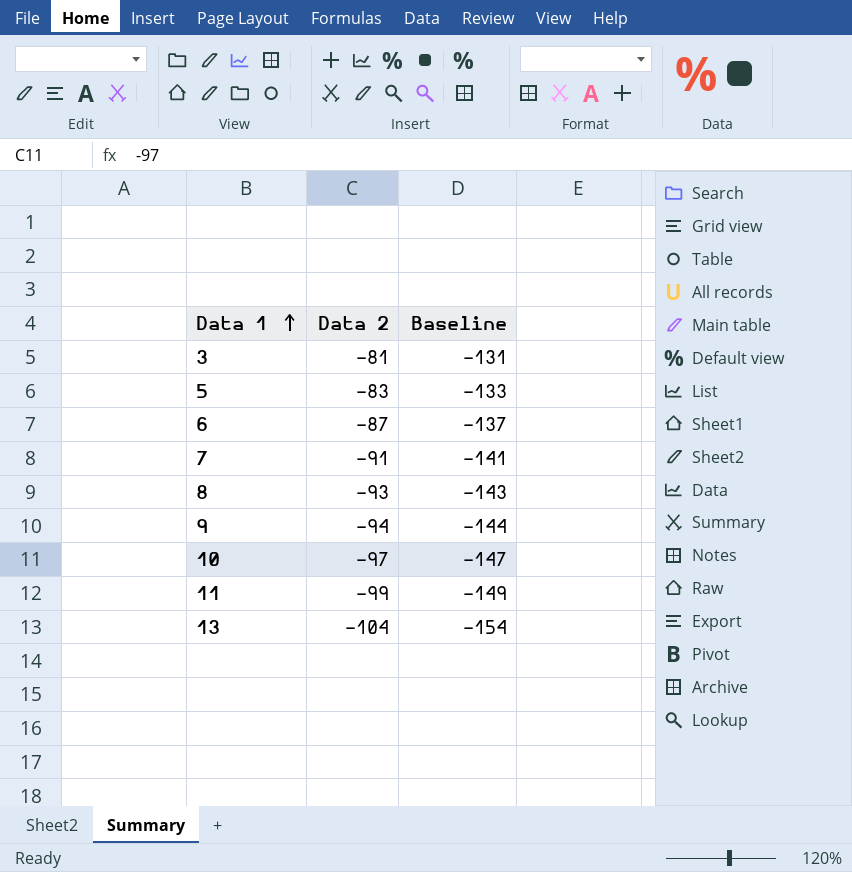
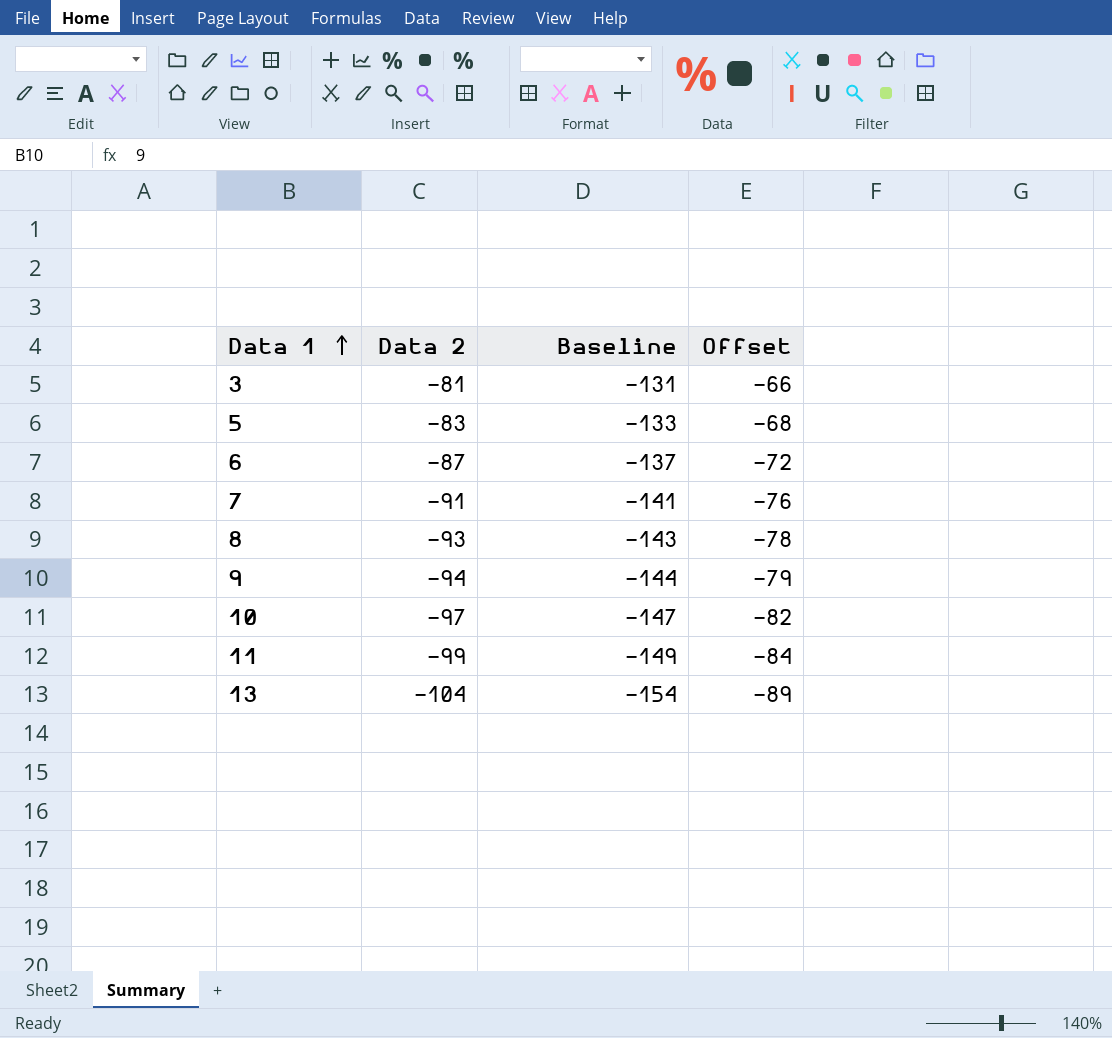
column Offset | formula: none -> [Data 2] + 15

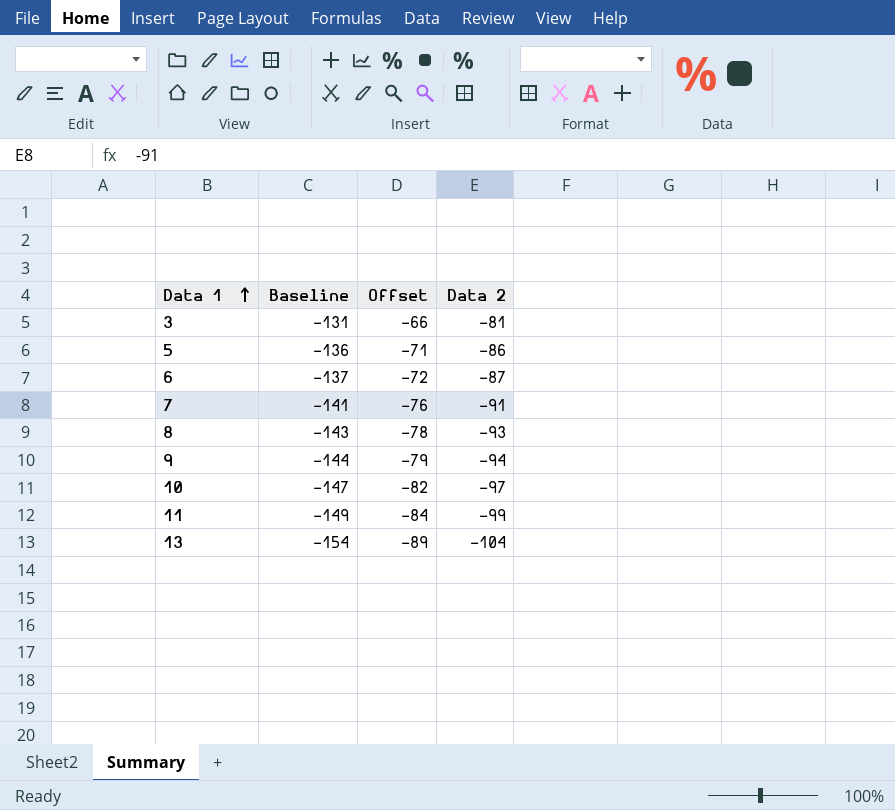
column Data 2 | position: 2 -> 4
5 | Baseline: -133 -> -136
5 | Offset: -68 -> -71
5 | Data 2: -83 -> -86

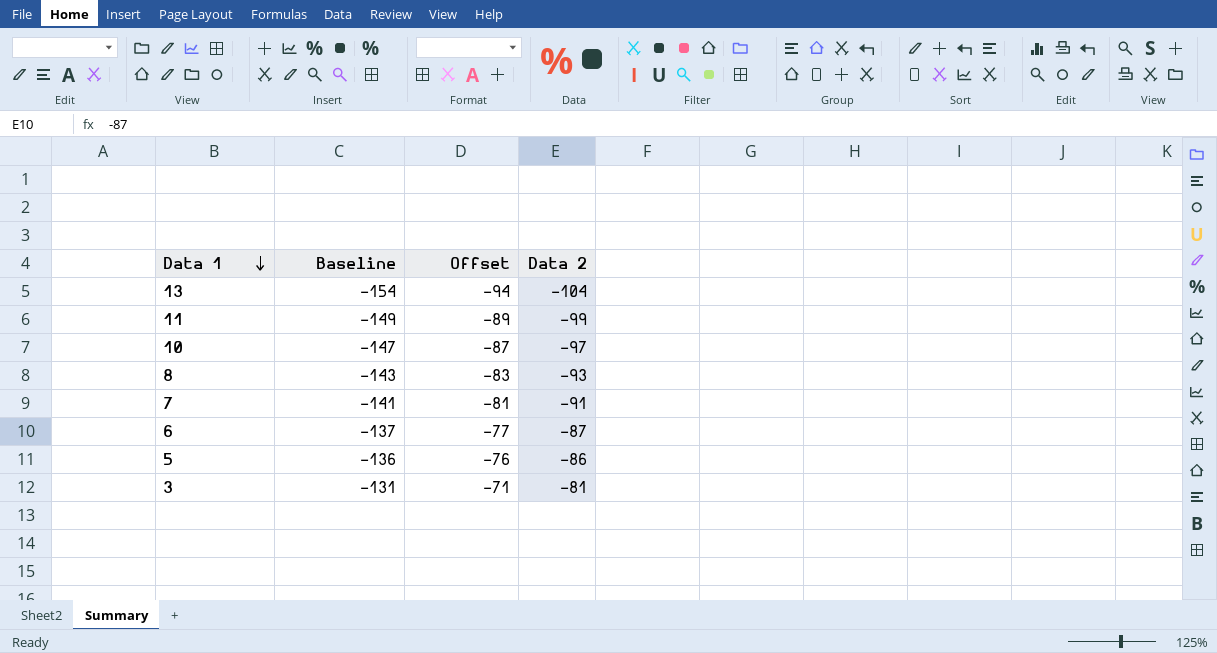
row order: Data 1 ascending -> Data 1 descending
column Offset | formula: [Data 2] + 15 -> [Data 2] + 10
row 9: -144 | -79 | -94 -> none

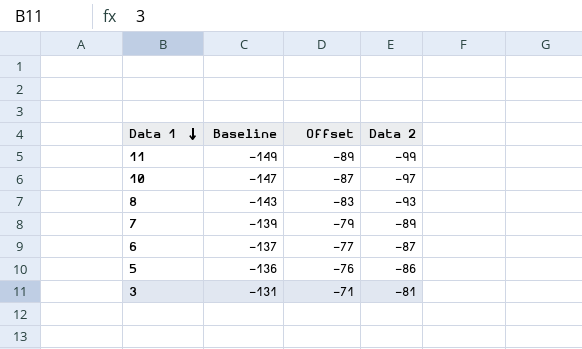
row 13: -154 | -94 | -104 -> none
7 | Baseline: -141 -> -139
7 | Offset: -81 -> -79
7 | Data 2: -91 -> -89

